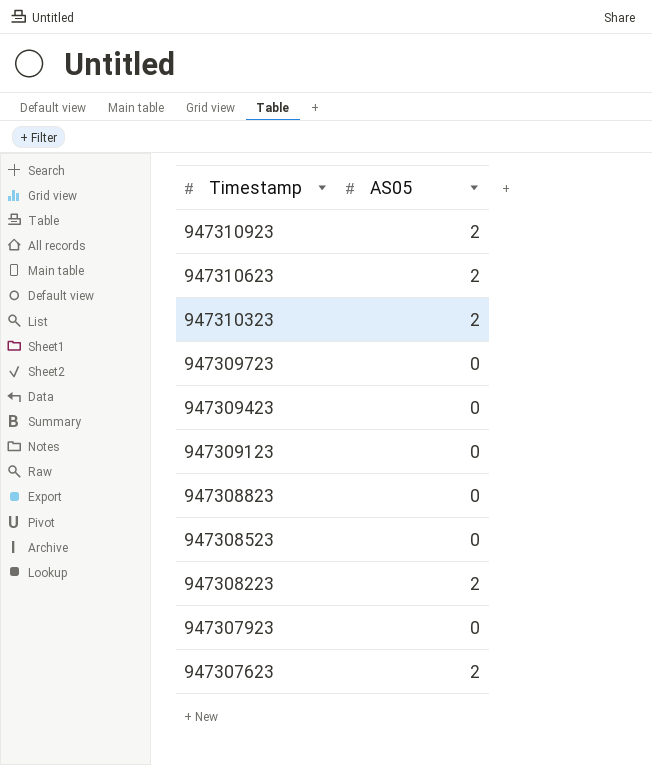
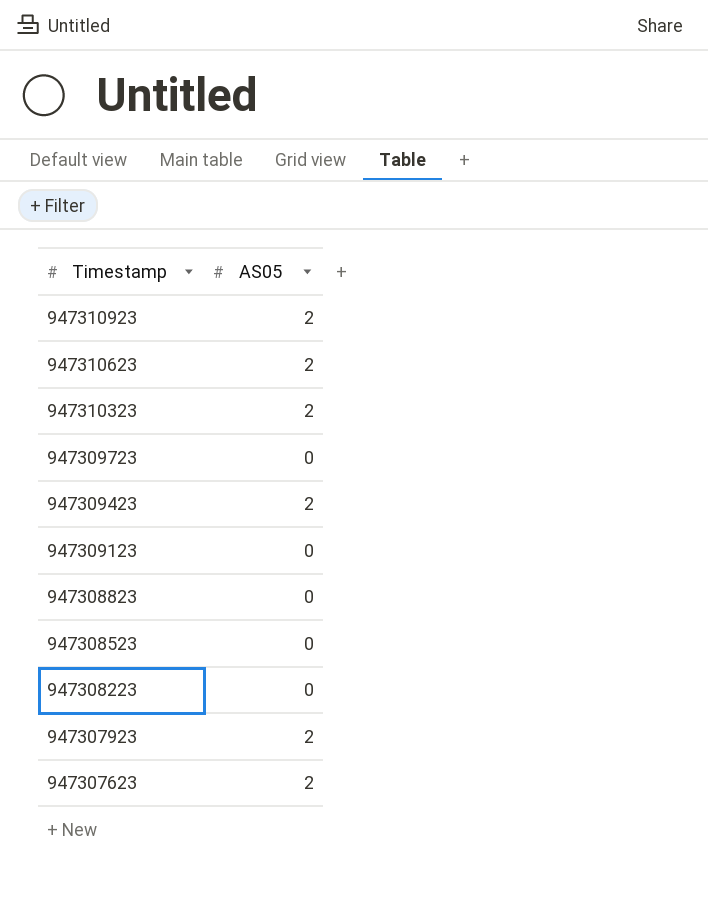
947309423 | AS05: 0 -> 2
947308223 | AS05: 2 -> 0
947307923 | AS05: 0 -> 2

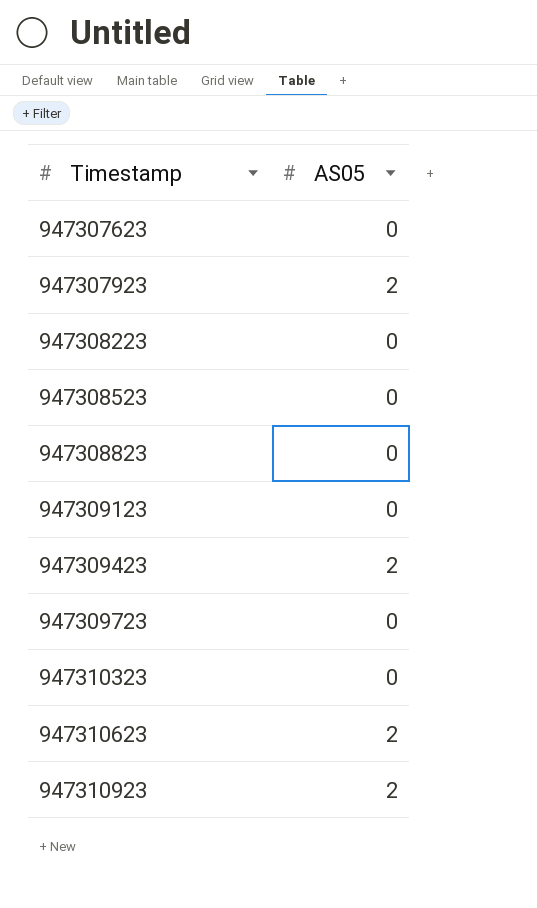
row order: Timestamp descending -> Timestamp ascending
947307623 | AS05: 2 -> 0
947310323 | AS05: 2 -> 0

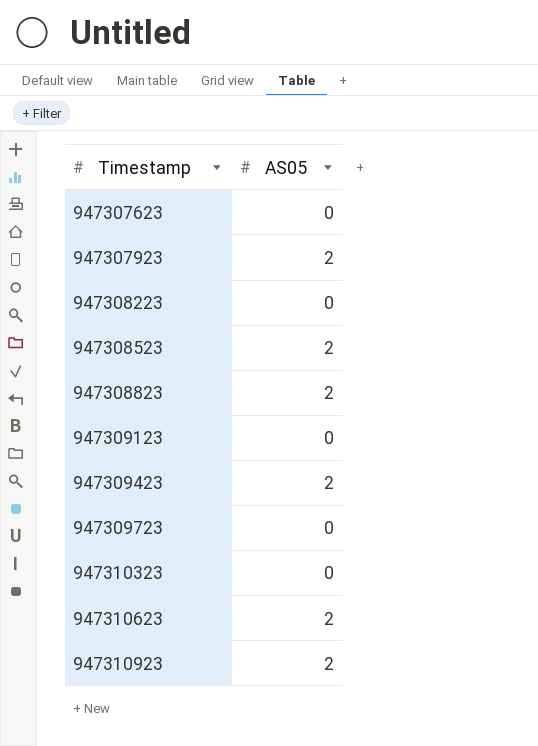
947308523 | AS05: 0 -> 2
947308823 | AS05: 0 -> 2

